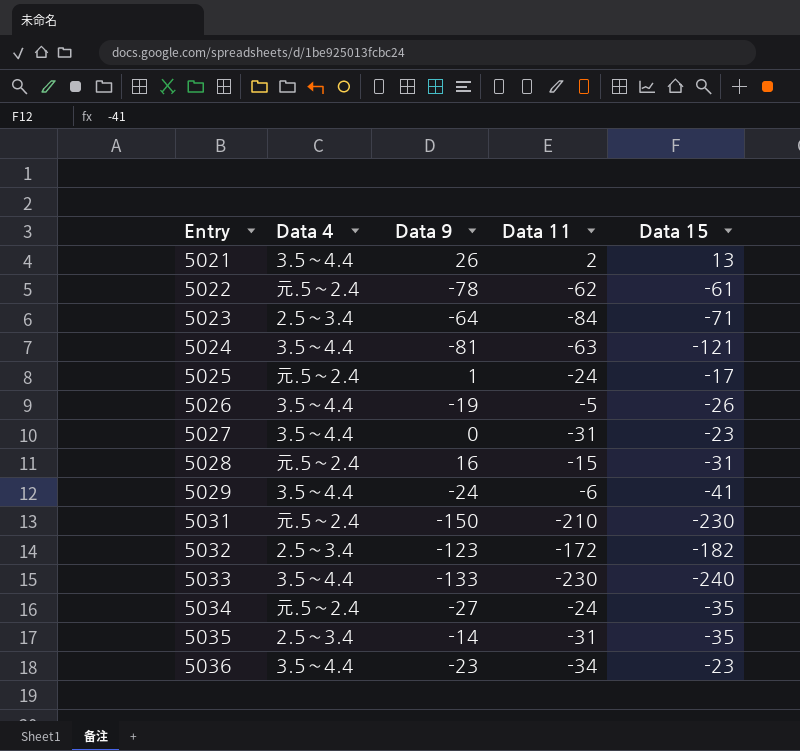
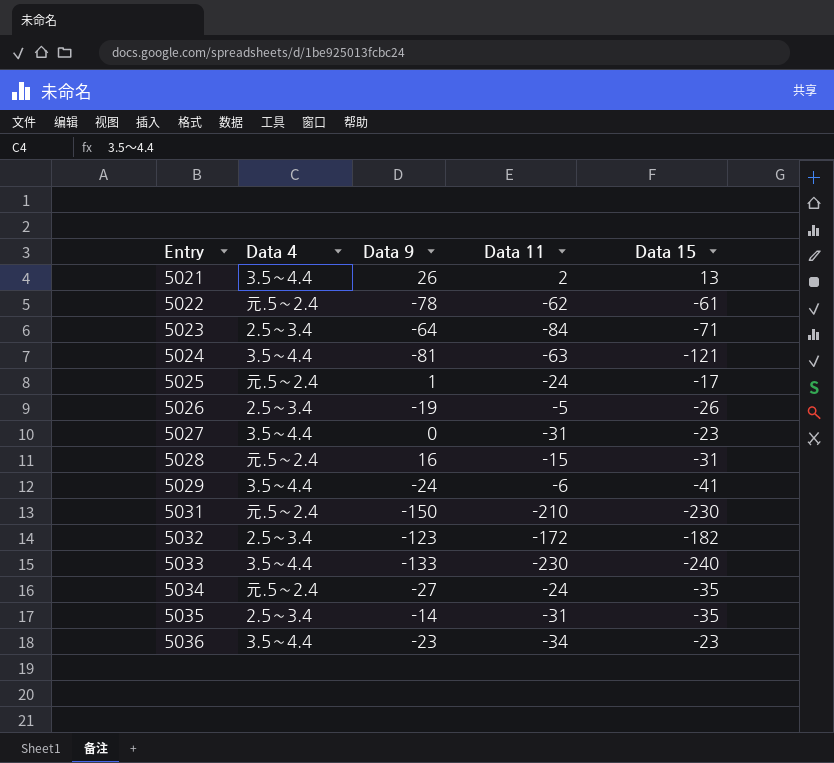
5026 | Data 4: 3.5～4.4 -> 2.5～3.4

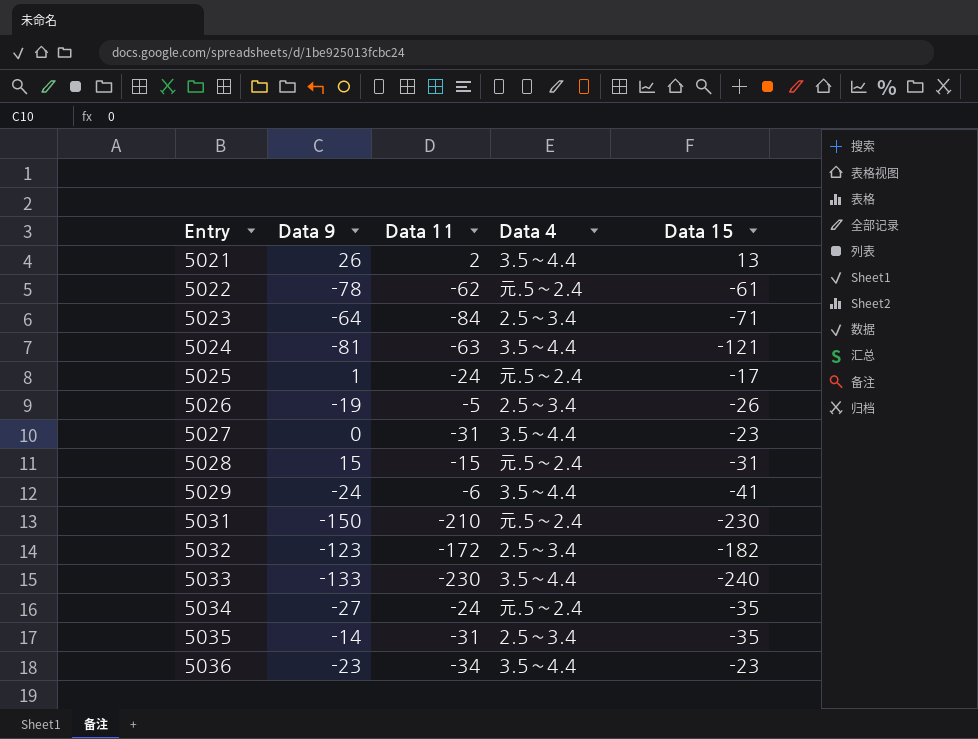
column Data 4 | position: 2 -> 4
5028 | Data 9: 16 -> 15

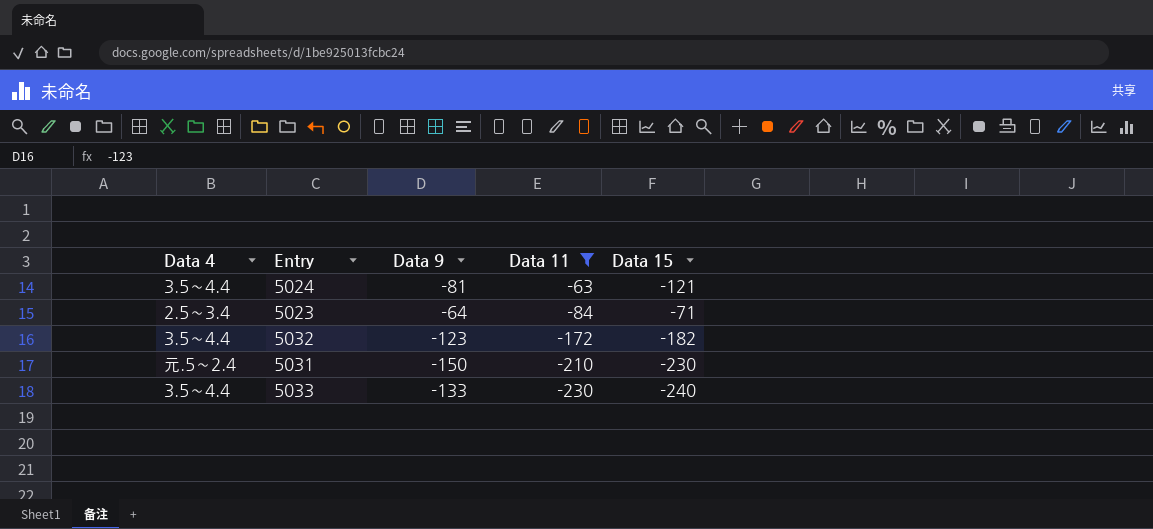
filter: none -> Data 11 <= -63
row order: Entry ascending -> Data 11 descending
column Data 4 | position: 4 -> 1
5032 | Data 4: 2.5～3.4 -> 3.5～4.4

